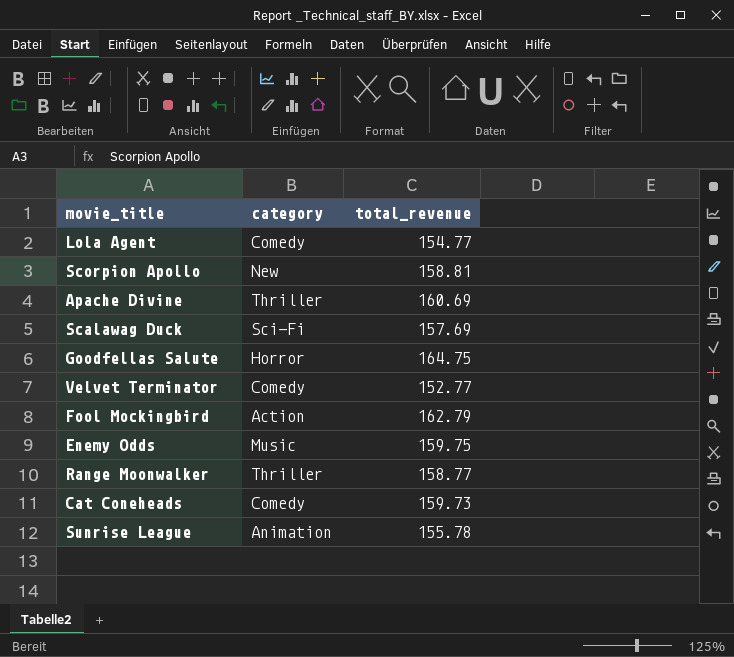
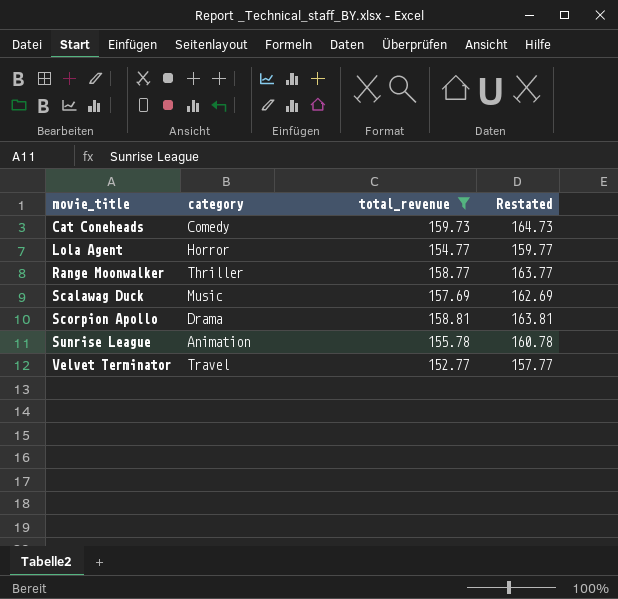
filter: none -> total_revenue <= 159.73
row order: none -> movie_title ascending
column Restated | formula: none -> [total_revenue] + 5
Lola Agent | category: Comedy -> Horror
Scalawag Duck | category: Sci-Fi -> Music
Scorpion Apollo | category: New -> Drama
Velvet Terminator | category: Comedy -> Travel

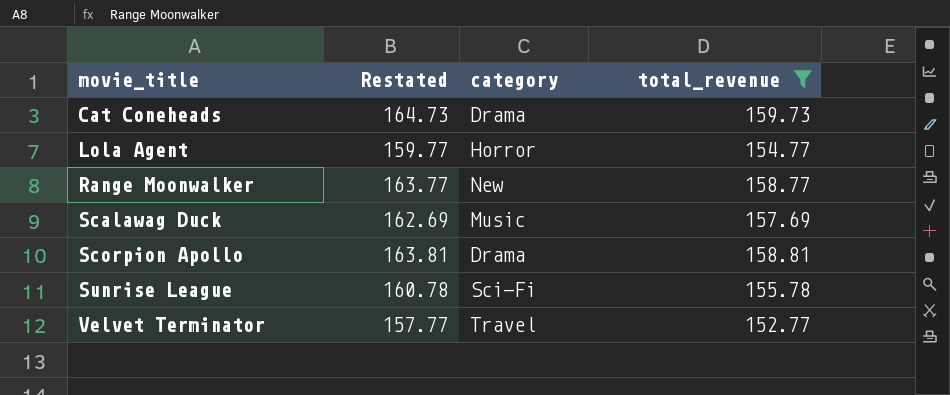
column Restated | position: 4 -> 2
Cat Coneheads | category: Comedy -> Drama
Range Moonwalker | category: Thriller -> New
Sunrise League | category: Animation -> Sci-Fi

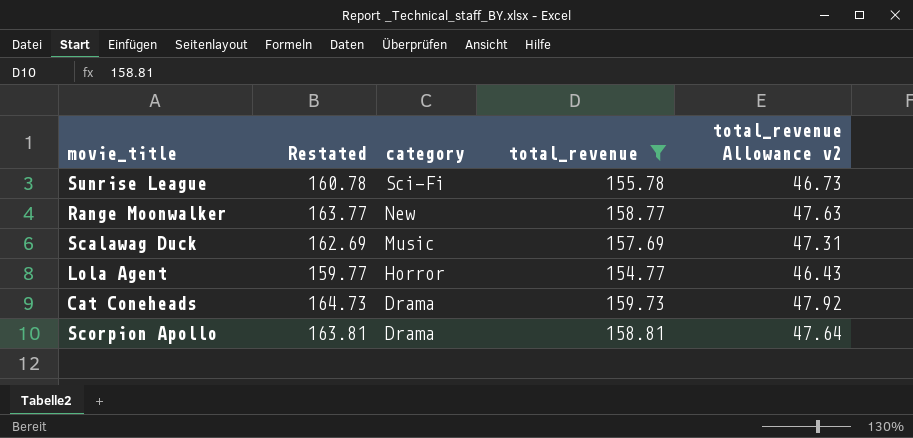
row order: movie_title ascending -> category descending
column total_revenue Allowance v2 | formula: none -> [total_revenue] * 0.3
row Velvet Terminator: 157.77 | Travel | 152.77 -> none

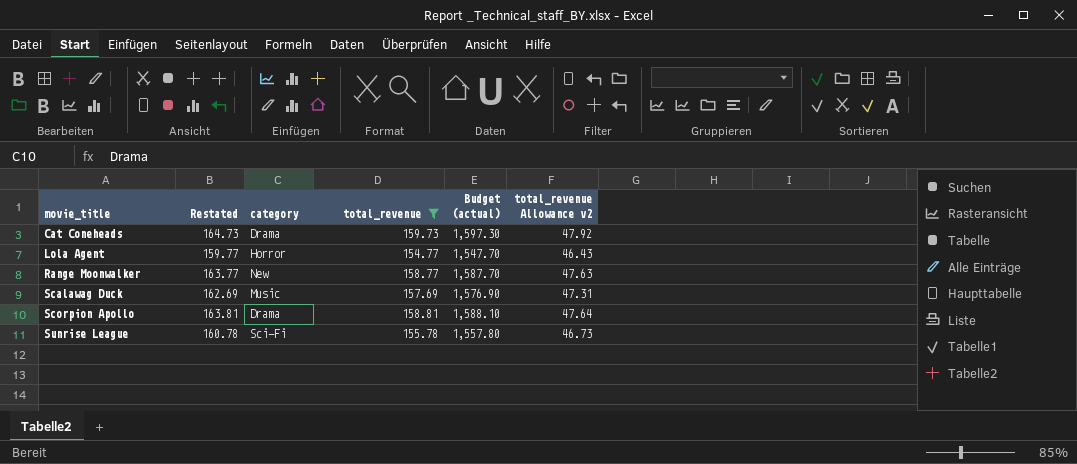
row order: category descending -> movie_title ascending
column Budget (actual) | formula: none -> [total_revenue] * 10

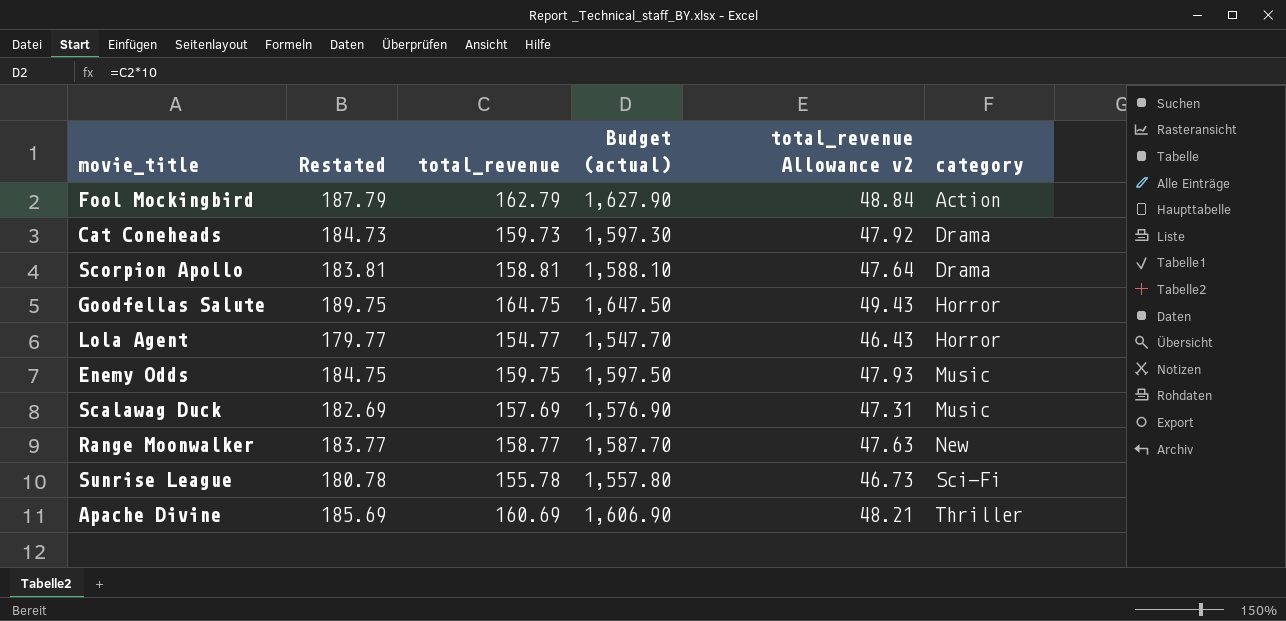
filter: total_revenue <= 159.73 -> none
row order: movie_title ascending -> category ascending
column Restated | formula: [total_revenue] + 5 -> [total_revenue] + 25
column category | position: 3 -> 6

